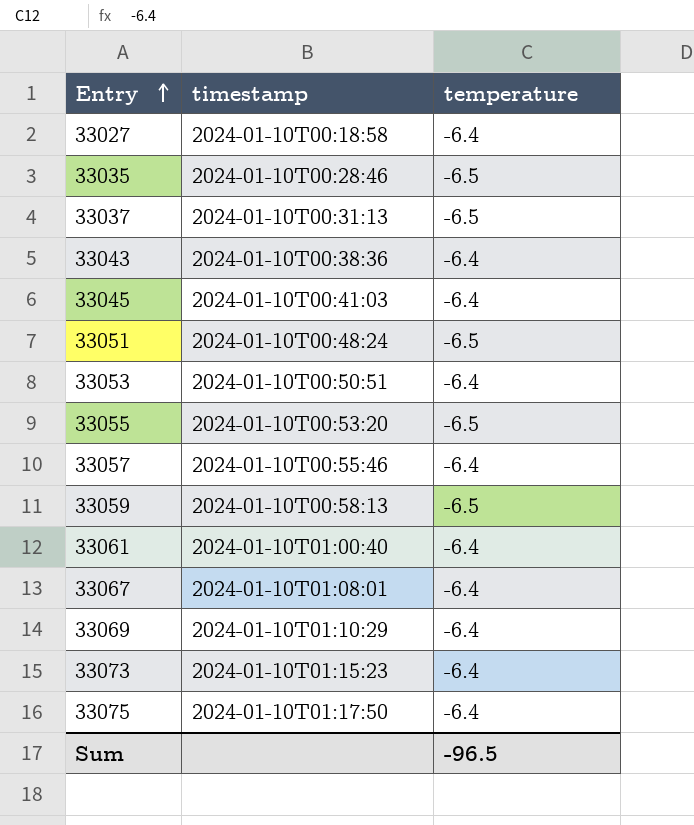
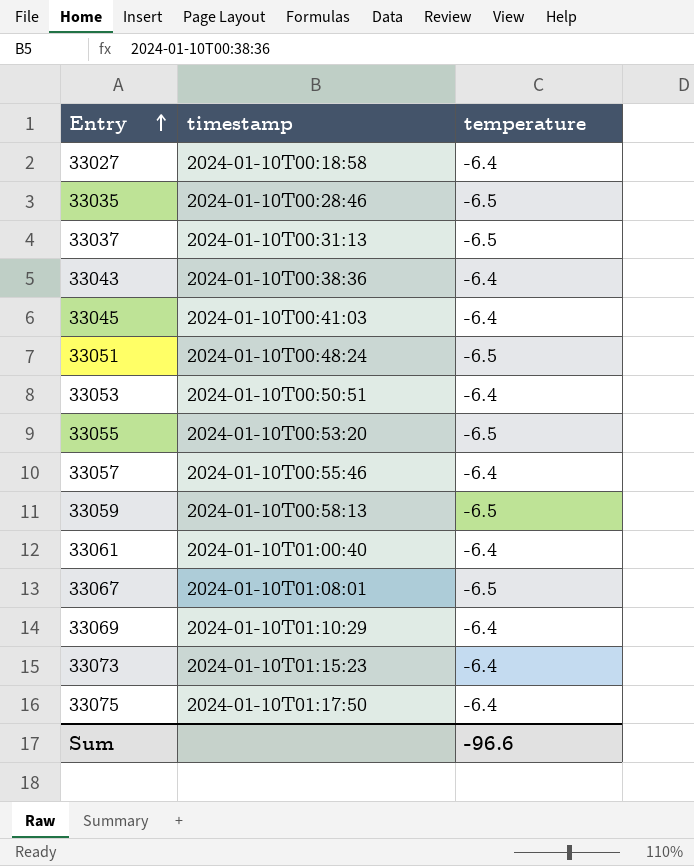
33067 | temperature: -6.4 -> -6.5
Sum | temperature: -96.5 -> -96.6

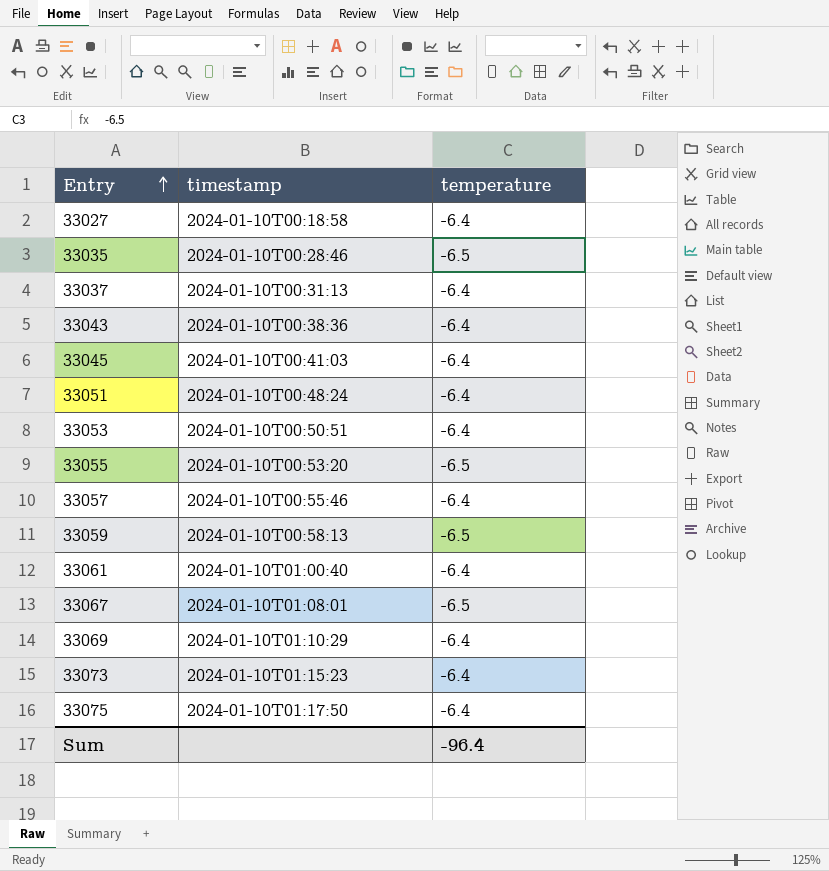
33037 | temperature: -6.5 -> -6.4
33051 | temperature: -6.5 -> -6.4
Sum | temperature: -96.6 -> -96.4

